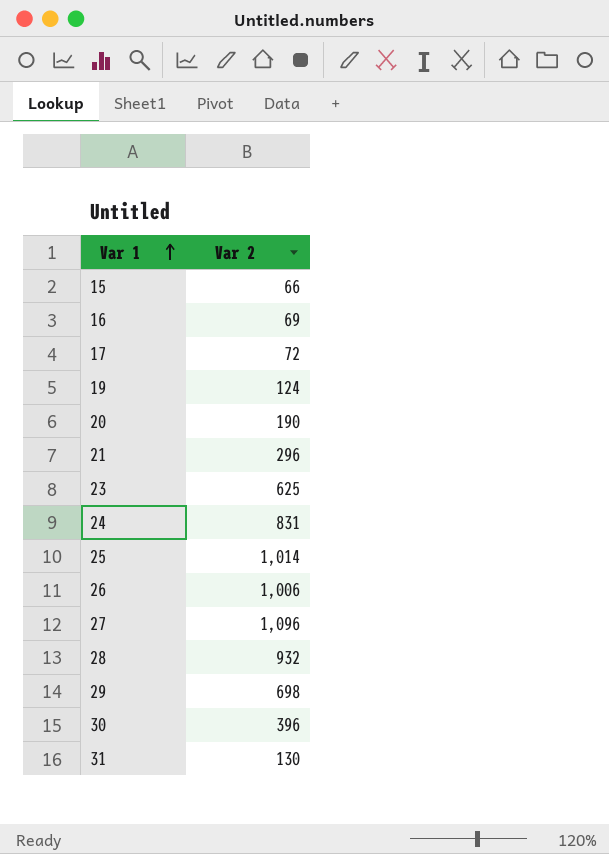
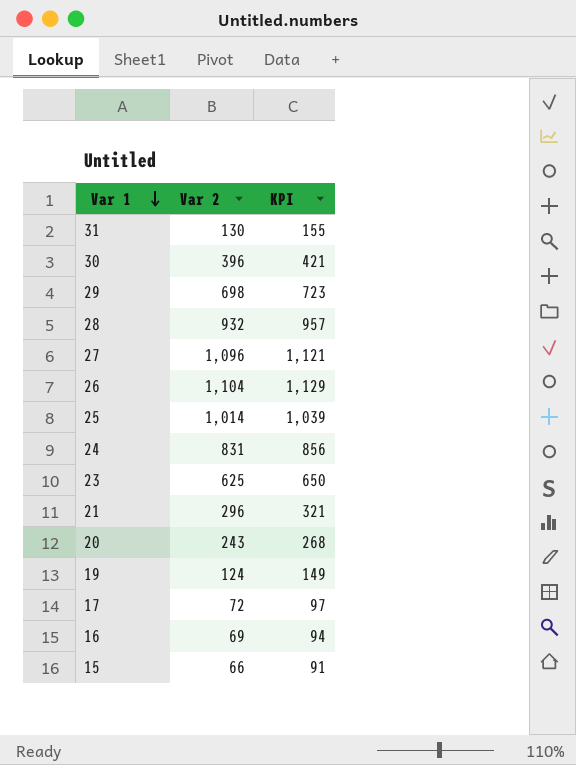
row order: Var 1 ascending -> Var 1 descending
column KPI | formula: none -> [Var 2] + 25
26 | Var 2: 1,006 -> 1,104
20 | Var 2: 190 -> 243

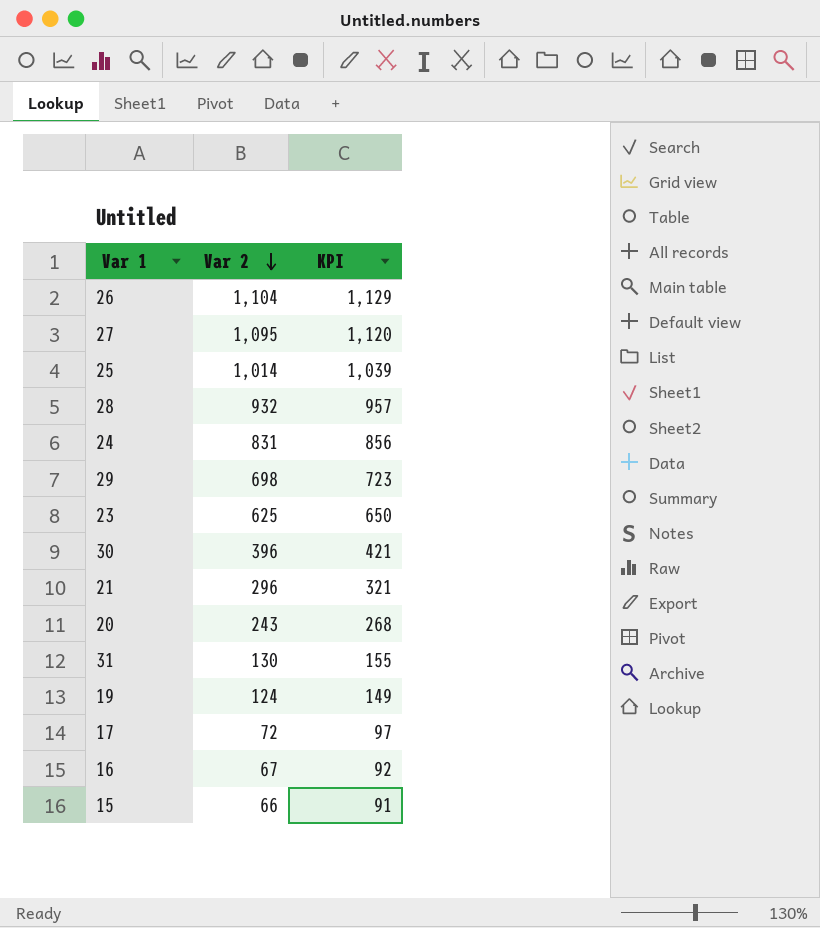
row order: Var 1 descending -> Var 2 descending
27 | Var 2: 1,096 -> 1,095
27 | KPI: 1,121 -> 1,120
16 | Var 2: 69 -> 67
16 | KPI: 94 -> 92

